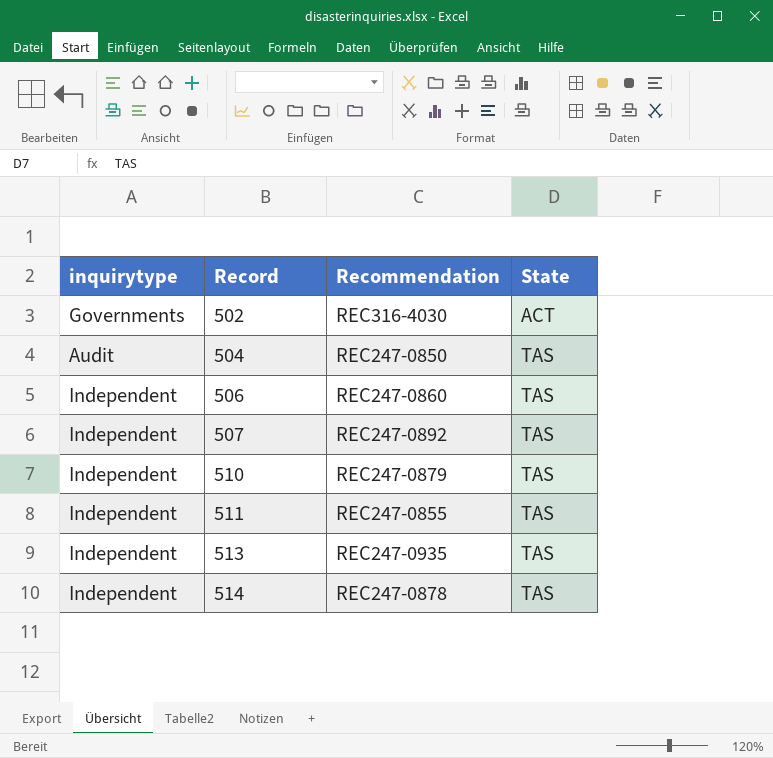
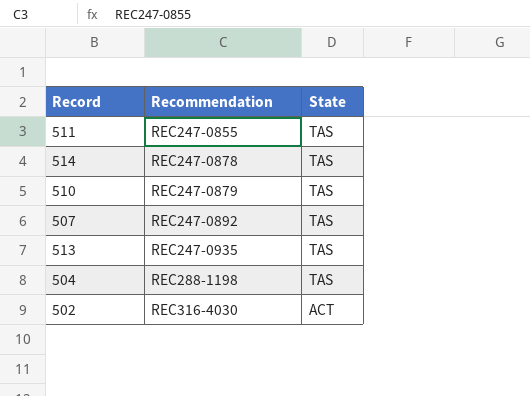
row order: Record ascending -> Recommendation ascending
column inquirytype | position: 1 -> none
row 506: Independent | REC247-0860 | TAS -> none
504 | Recommendation: REC247-0850 -> REC288-1198

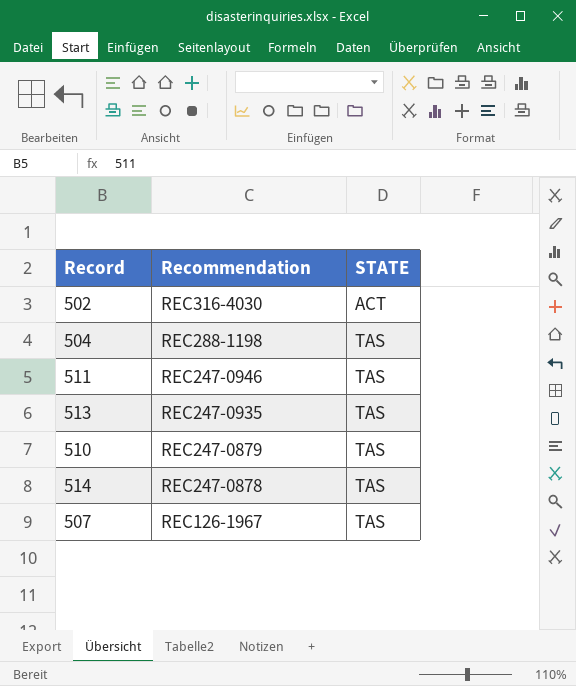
row order: Recommendation ascending -> Recommendation descending
column name: State -> STATE
511 | Recommendation: REC247-0855 -> REC247-0946
507 | Recommendation: REC247-0892 -> REC126-1967

